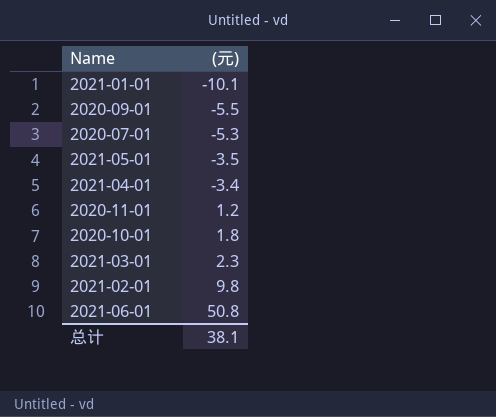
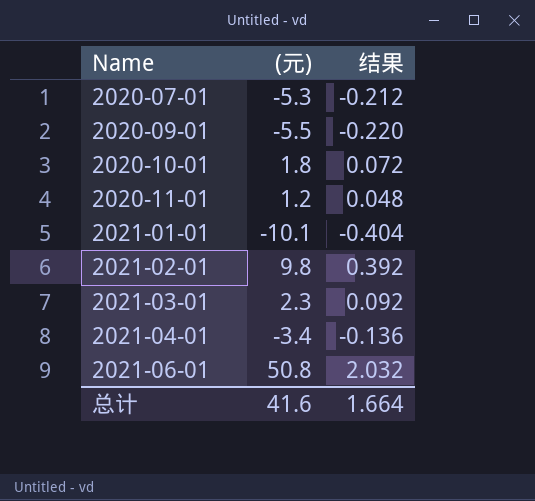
row order: (元) ascending -> Name ascending
column 结果 | formula: none -> [(元)] * 0.04
row 2021-05-01: -3.5 -> none
总计 | (元): 38.1 -> 41.6

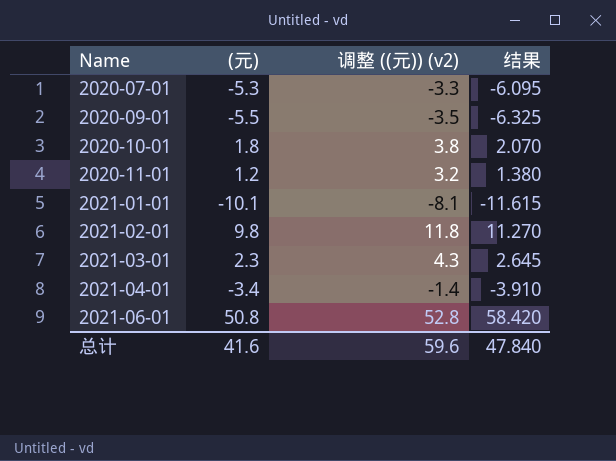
column 调整 ((元)) (v2) | formula: none -> [(元)] + 2
column 结果 | formula: [(元)] * 0.04 -> [(元)] * 1.15
总计 | 结果: 1.664 -> 47.840

